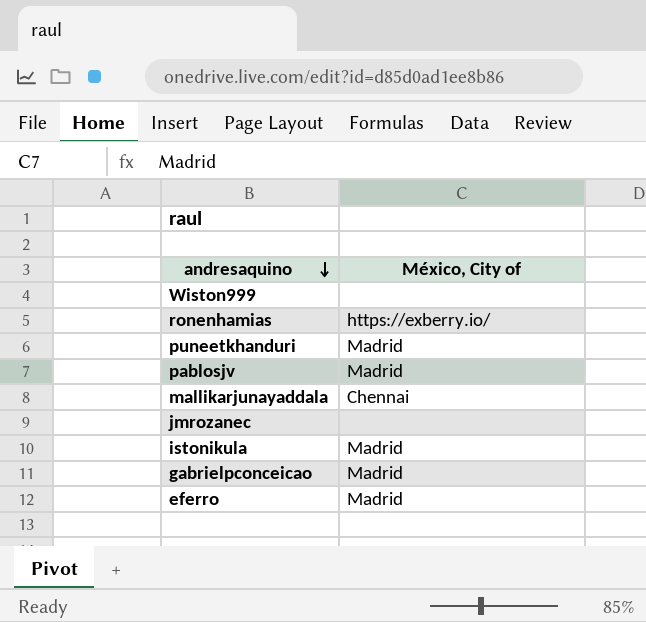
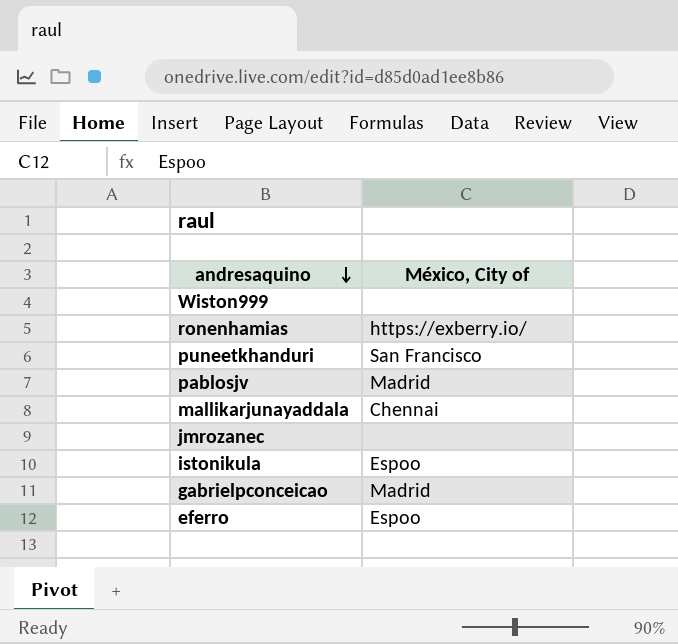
puneetkhanduri | México, City of: Madrid -> San Francisco
istonikula | México, City of: Madrid -> Espoo
eferro | México, City of: Madrid -> Espoo

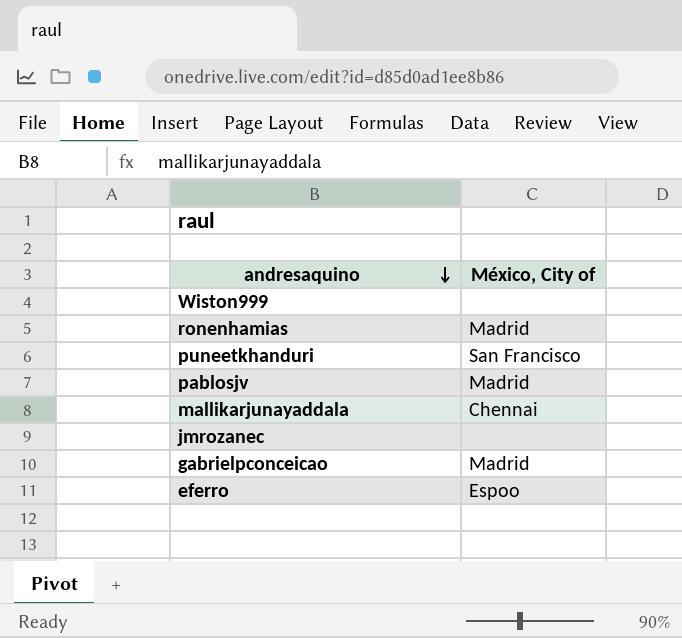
row istonikula: Espoo -> none
ronenhamias | México, City of: https://exberry.io/ -> Madrid

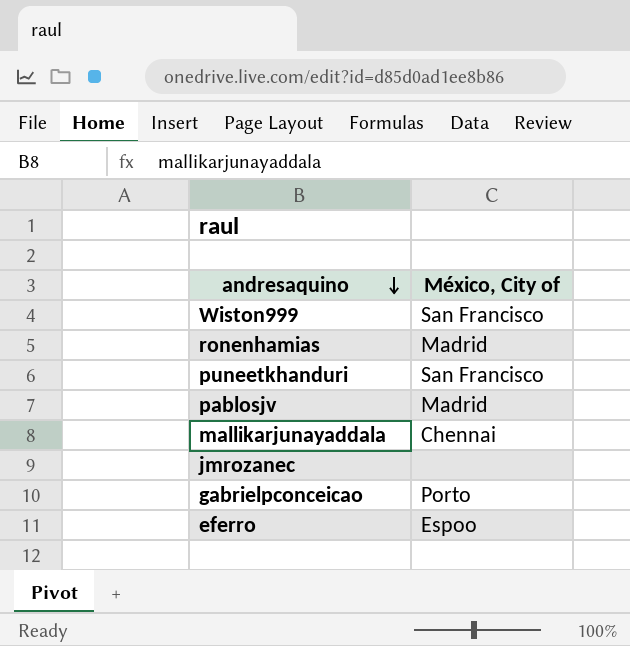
Wiston999 | México, City of: none -> San Francisco
gabrielpconceicao | México, City of: Madrid -> Porto

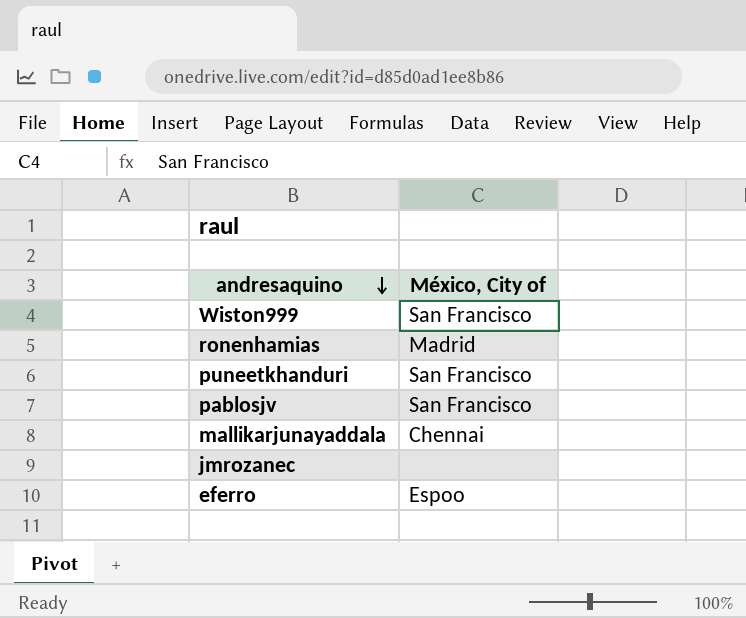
row gabrielpconceicao: Porto -> none
pablosjv | México, City of: Madrid -> San Francisco

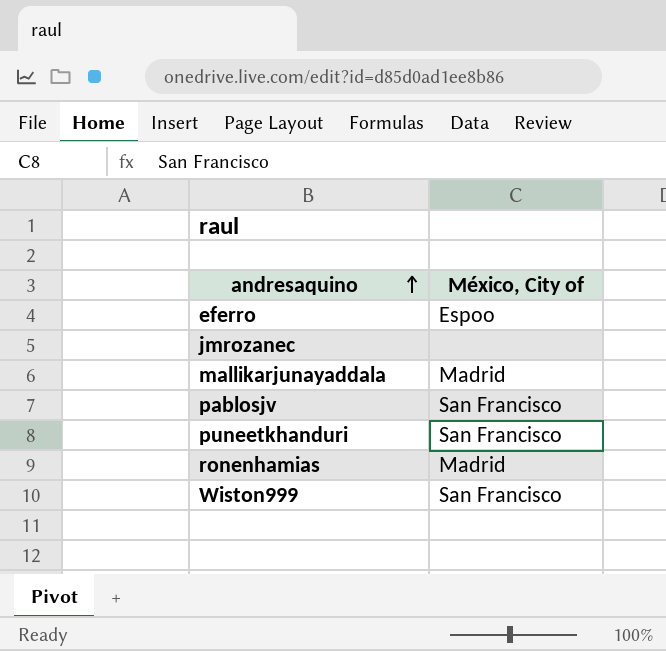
row order: andresaquino descending -> andresaquino ascending
mallikarjunayaddala | México, City of: Chennai -> Madrid

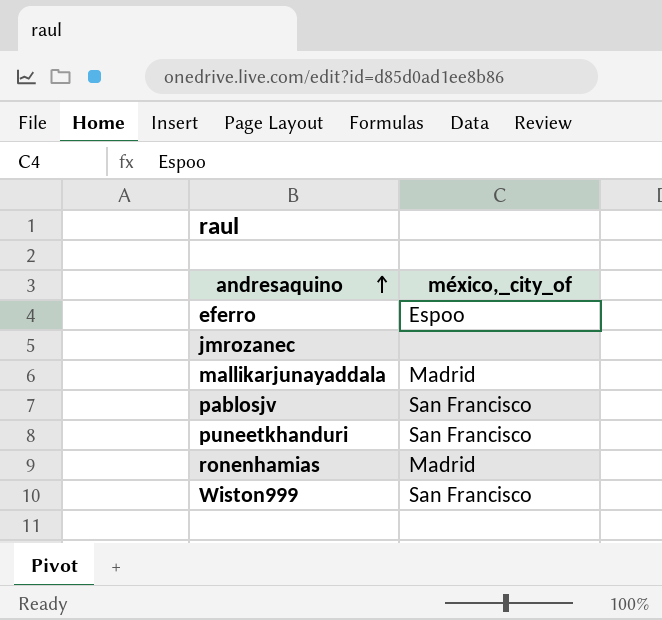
column name: México, City of -> méxico,_city_of

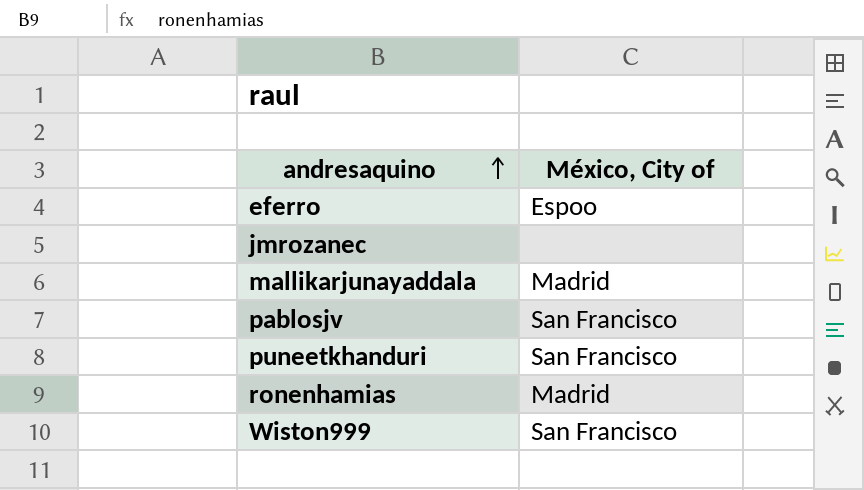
column name: méxico,_city_of -> México, City of

